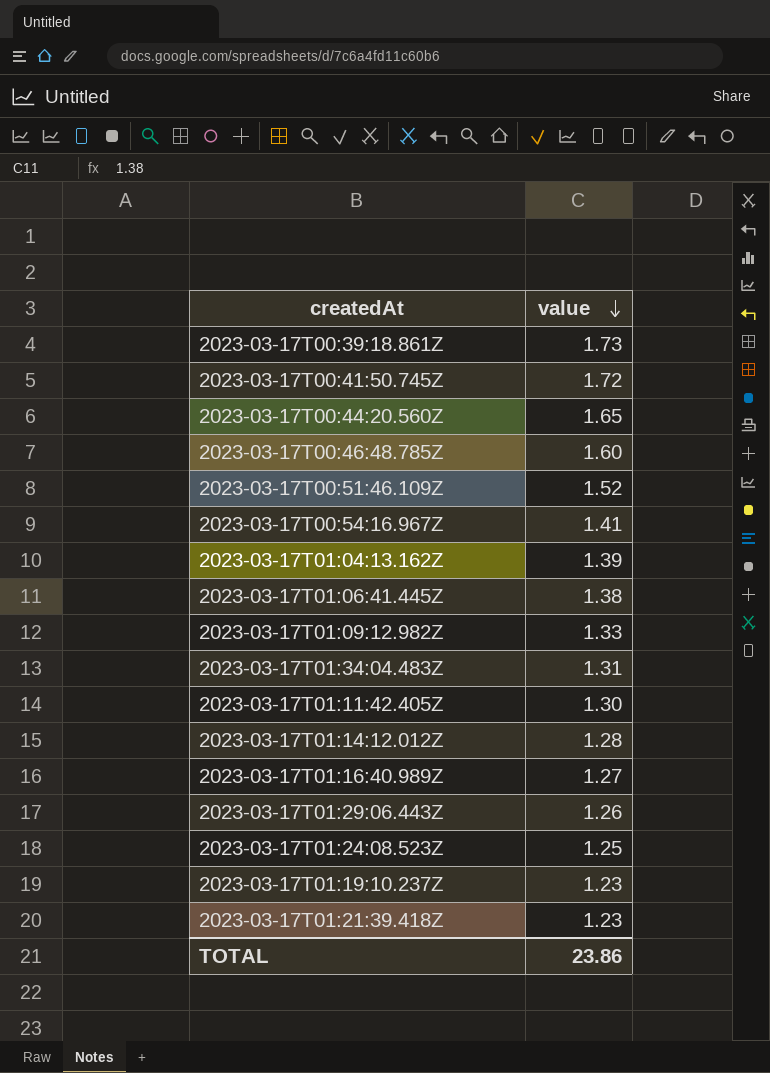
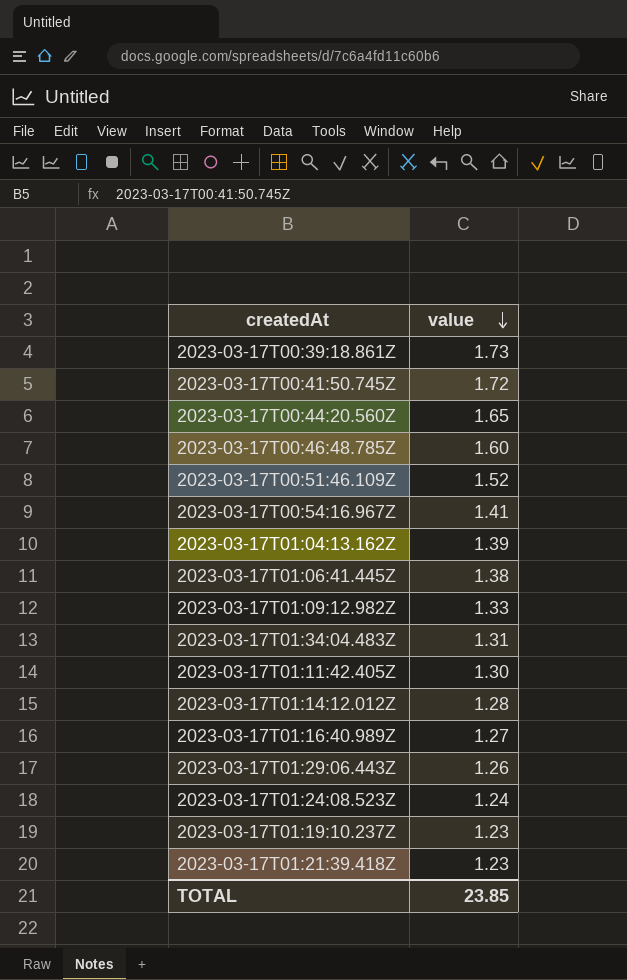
2023-03-17T01:24:08.523Z | value: 1.25 -> 1.24
TOTAL | value: 23.86 -> 23.85

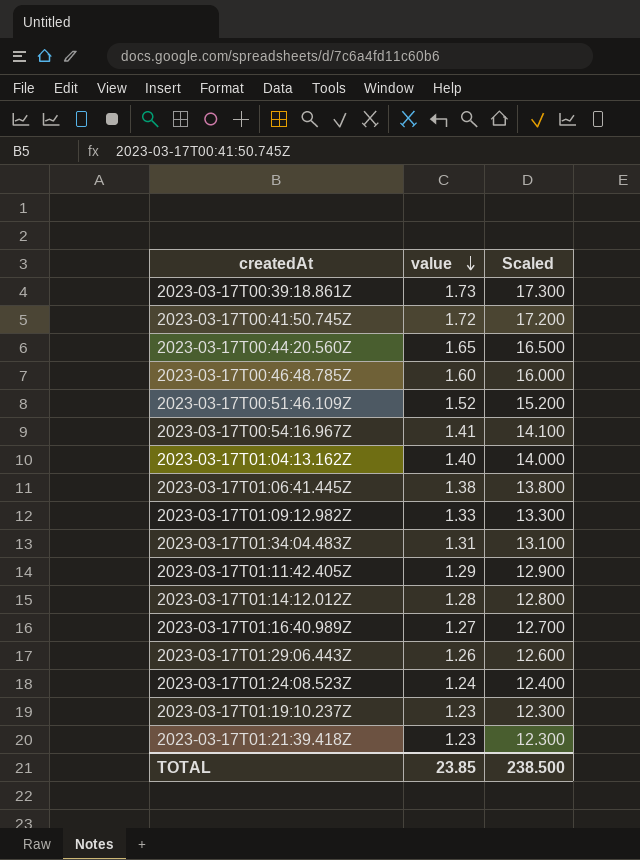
column Scaled | formula: none -> [value] * 10
2023-03-17T01:04:13.162Z | value: 1.39 -> 1.40
2023-03-17T01:11:42.405Z | value: 1.30 -> 1.29

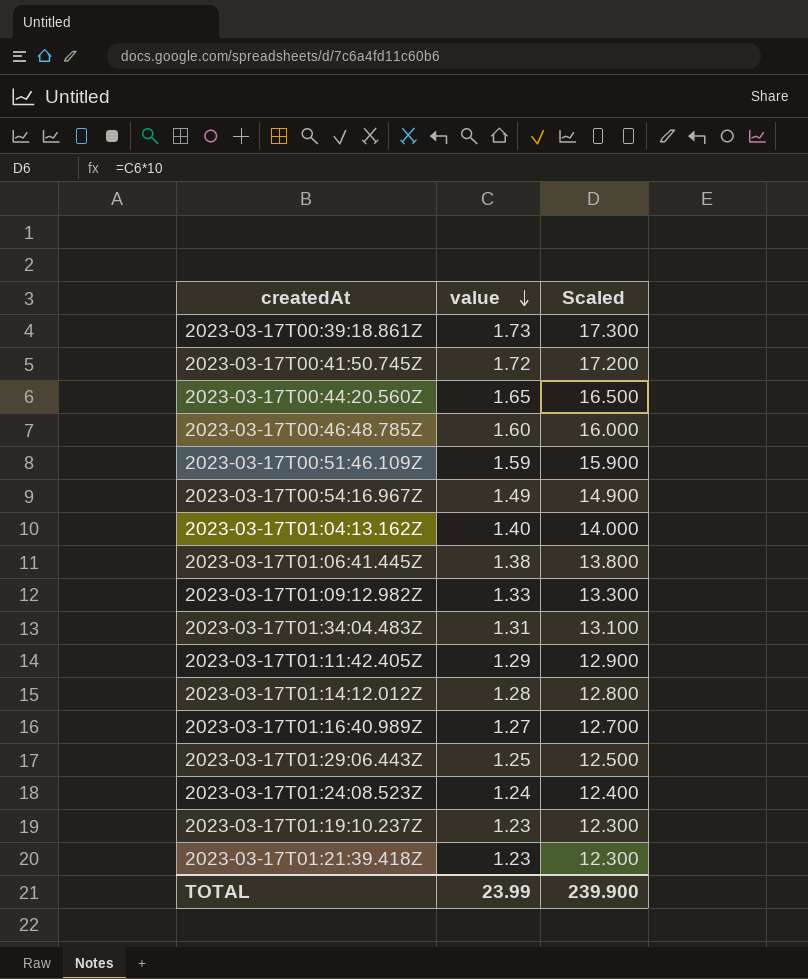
2023-03-17T00:51:46.109Z | value: 1.52 -> 1.59
2023-03-17T00:51:46.109Z | Scaled: 15.200 -> 15.900
2023-03-17T00:54:16.967Z | value: 1.41 -> 1.49
2023-03-17T00:54:16.967Z | Scaled: 14.100 -> 14.900
2023-03-17T01:29:06.443Z | value: 1.26 -> 1.25
2023-03-17T01:29:06.443Z | Scaled: 12.600 -> 12.500
TOTAL | value: 23.85 -> 23.99
TOTAL | Scaled: 238.500 -> 239.900

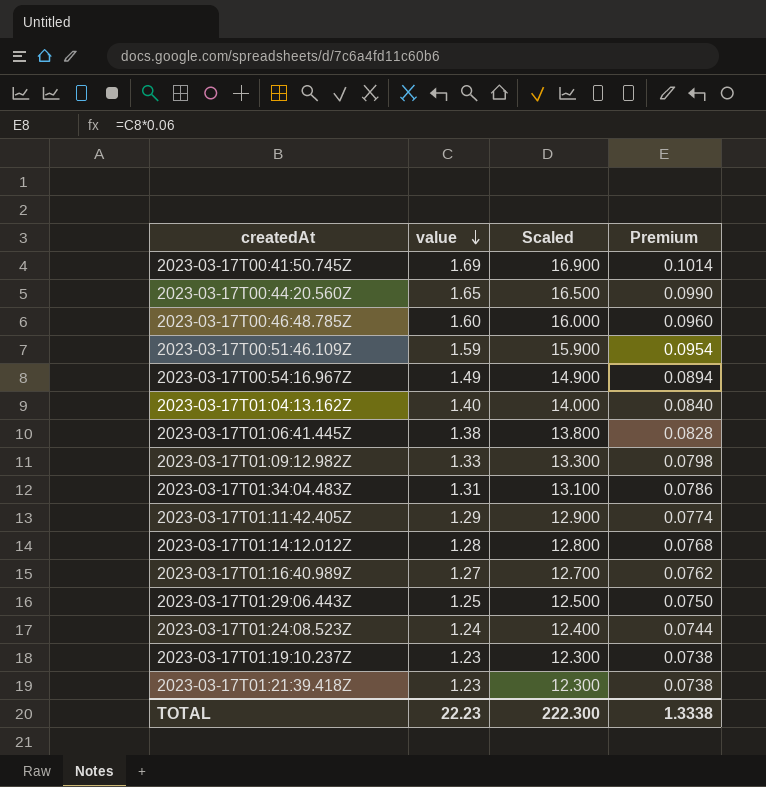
column Premium | formula: none -> [value] * 0.06
row 2023-03-17T00:39:18.861Z: 1.73 | 17.300 -> none
2023-03-17T00:41:50.745Z | value: 1.72 -> 1.69
2023-03-17T00:41:50.745Z | Scaled: 17.200 -> 16.900
TOTAL | value: 23.99 -> 22.23
TOTAL | Scaled: 239.900 -> 222.300

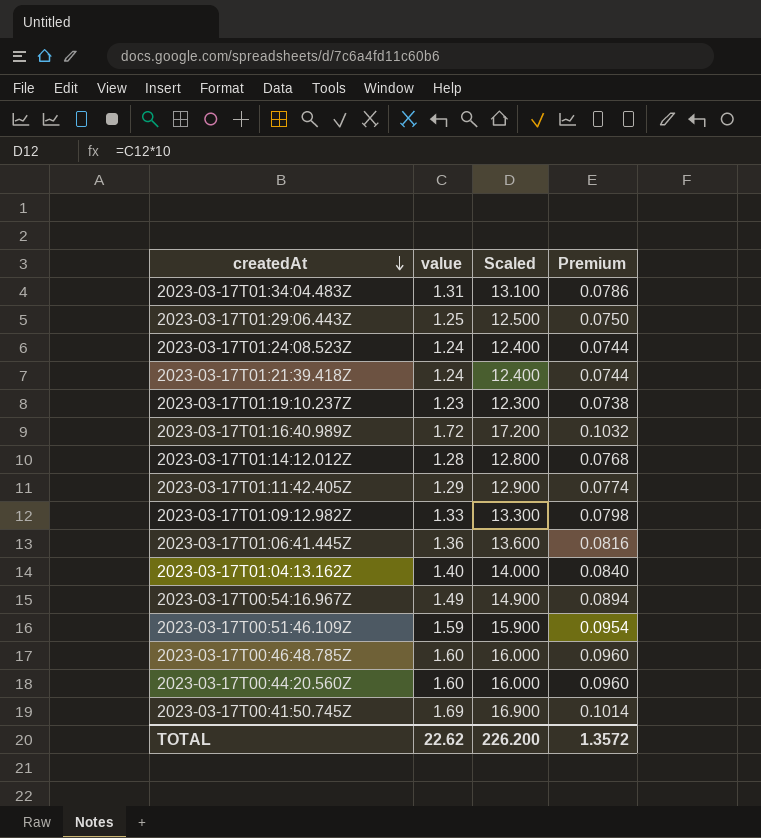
row order: value descending -> createdAt descending
2023-03-17T01:21:39.418Z | value: 1.23 -> 1.24
2023-03-17T01:21:39.418Z | Scaled: 12.300 -> 12.400
2023-03-17T01:21:39.418Z | Premium: 0.0738 -> 0.0744
2023-03-17T01:16:40.989Z | value: 1.27 -> 1.72
2023-03-17T01:16:40.989Z | Scaled: 12.700 -> 17.200
2023-03-17T01:16:40.989Z | Premium: 0.0762 -> 0.1032
2023-03-17T01:06:41.445Z | value: 1.38 -> 1.36
2023-03-17T01:06:41.445Z | Scaled: 13.800 -> 13.600
2023-03-17T01:06:41.445Z | Premium: 0.0828 -> 0.0816
2023-03-17T00:44:20.560Z | value: 1.65 -> 1.60
2023-03-17T00:44:20.560Z | Scaled: 16.500 -> 16.000
2023-03-17T00:44:20.560Z | Premium: 0.0990 -> 0.0960
TOTAL | value: 22.23 -> 22.62
TOTAL | Scaled: 222.300 -> 226.200
TOTAL | Premium: 1.3338 -> 1.3572

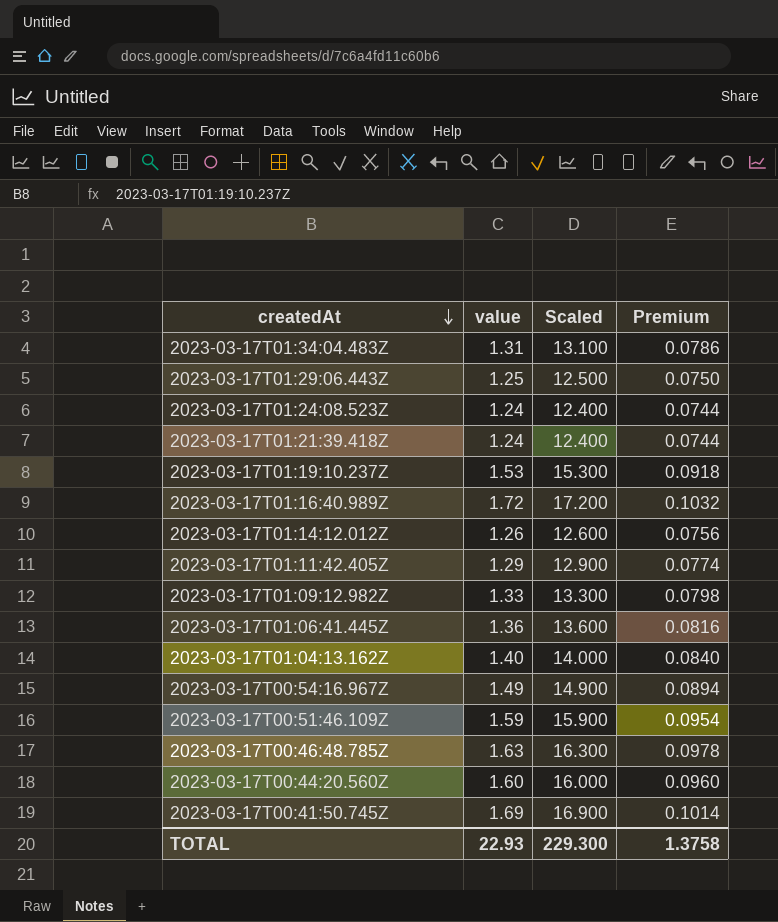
2023-03-17T01:19:10.237Z | value: 1.23 -> 1.53
2023-03-17T01:19:10.237Z | Scaled: 12.300 -> 15.300
2023-03-17T01:19:10.237Z | Premium: 0.0738 -> 0.0918
2023-03-17T01:14:12.012Z | value: 1.28 -> 1.26
2023-03-17T01:14:12.012Z | Scaled: 12.800 -> 12.600
2023-03-17T01:14:12.012Z | Premium: 0.0768 -> 0.0756
2023-03-17T00:46:48.785Z | value: 1.60 -> 1.63
2023-03-17T00:46:48.785Z | Scaled: 16.000 -> 16.300
2023-03-17T00:46:48.785Z | Premium: 0.0960 -> 0.0978
TOTAL | value: 22.62 -> 22.93
TOTAL | Scaled: 226.200 -> 229.300
TOTAL | Premium: 1.3572 -> 1.3758

